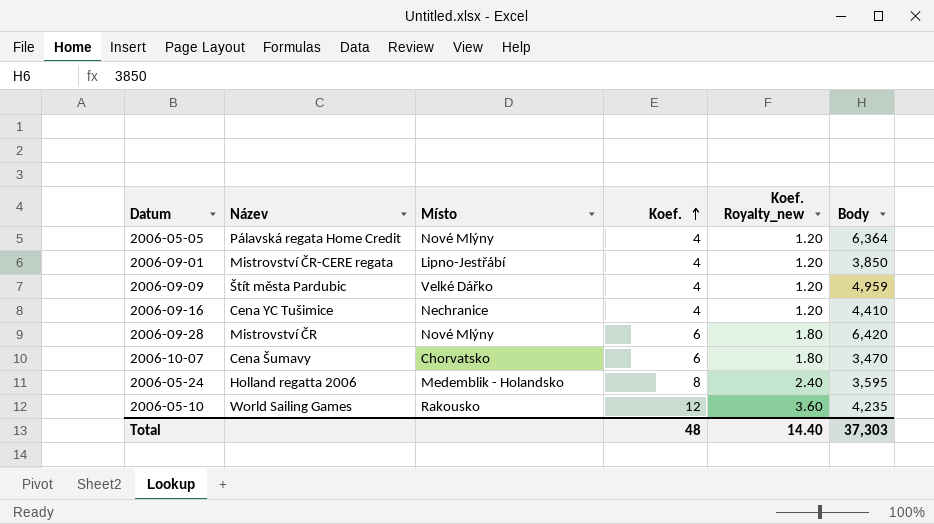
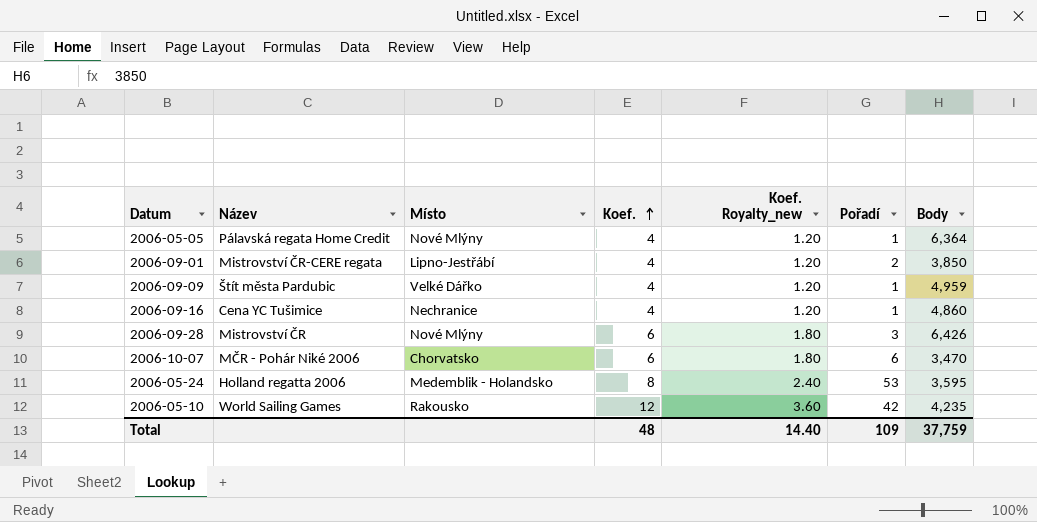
column Pořadí | position: none -> 6
2006-09-16 | Body: 4,410 -> 4,860
2006-09-28 | Body: 6,420 -> 6,426
2006-10-07 | Název: Cena Šumavy -> MČR - Pohár Niké 2006
Total | Body: 37,303 -> 37,759

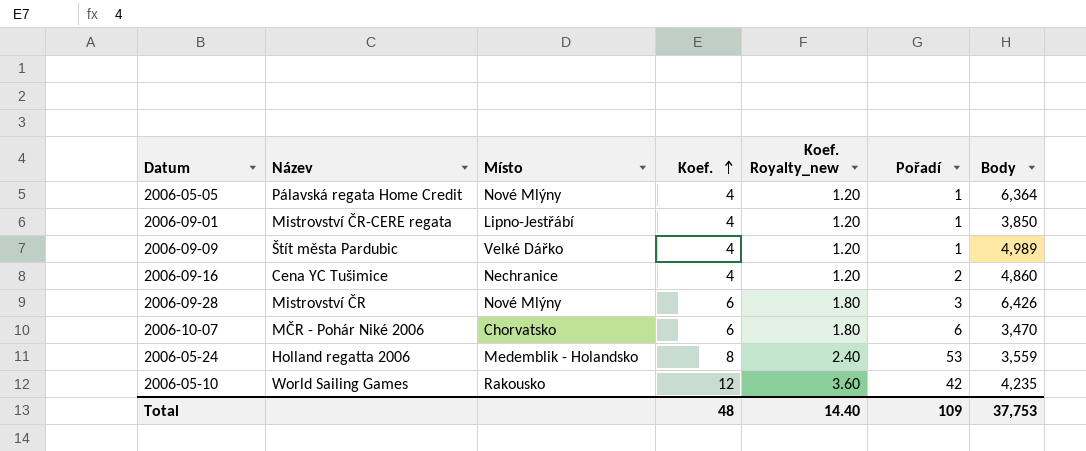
2006-09-01 | Pořadí: 2 -> 1
2006-09-09 | Body: 4,959 -> 4,989
2006-09-16 | Pořadí: 1 -> 2
2006-05-24 | Body: 3,595 -> 3,559
Total | Body: 37,759 -> 37,753

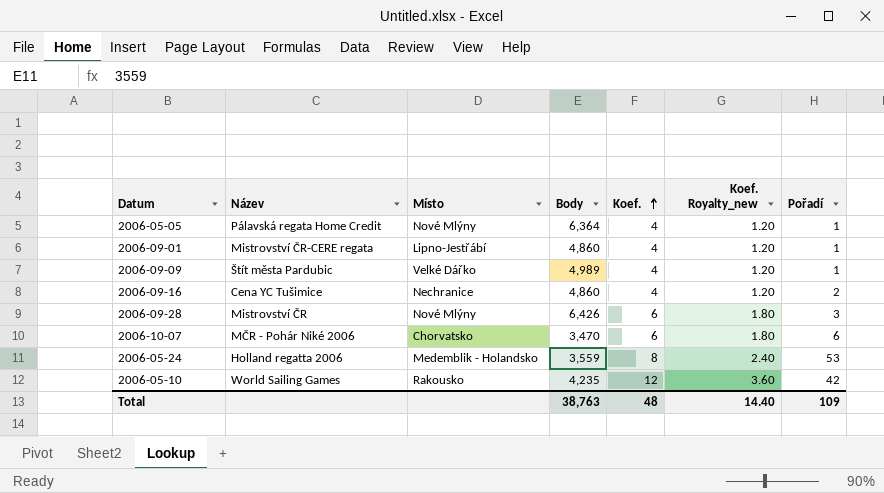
column Body | position: 7 -> 4
2006-09-01 | Body: 3,850 -> 4,860
Total | Body: 37,753 -> 38,763

